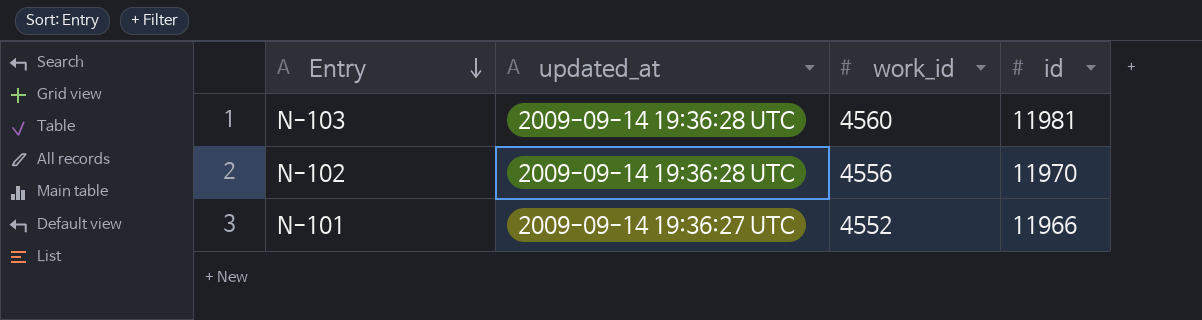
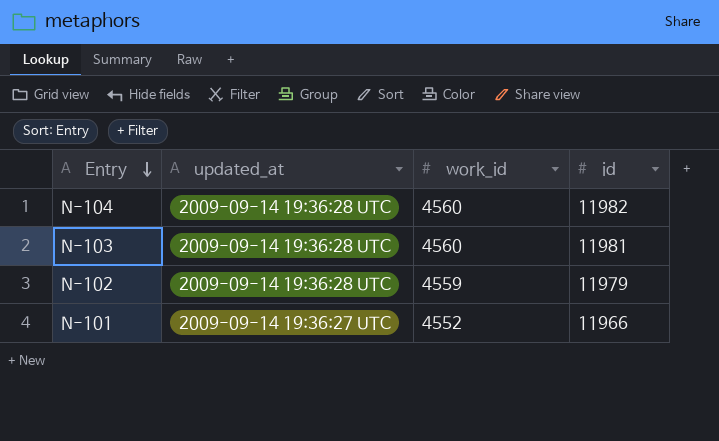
row N-104: none -> 2009-09-14 19:36:28 UTC | 4560 | 11982
N-102 | work_id: 4556 -> 4559
N-102 | id: 11970 -> 11979

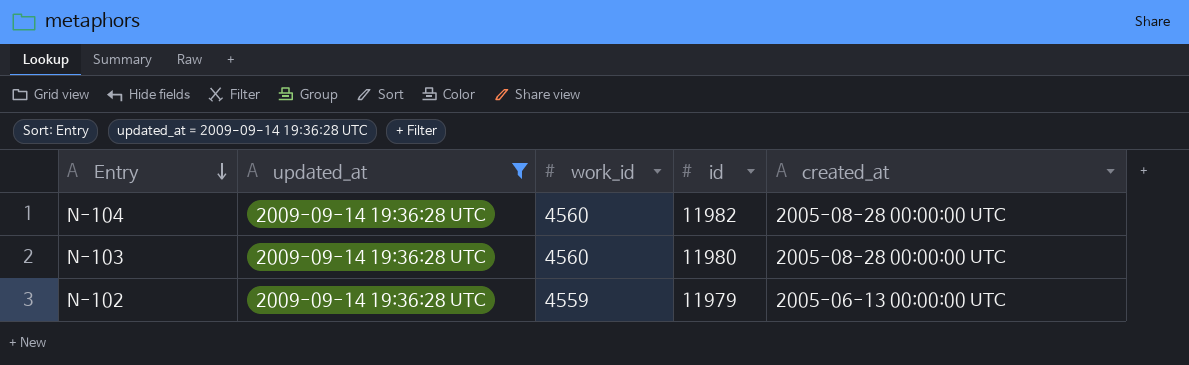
filter: none -> updated_at = 2009-09-14 19:36:28 UTC
column created_at | position: none -> 5
N-103 | id: 11981 -> 11980

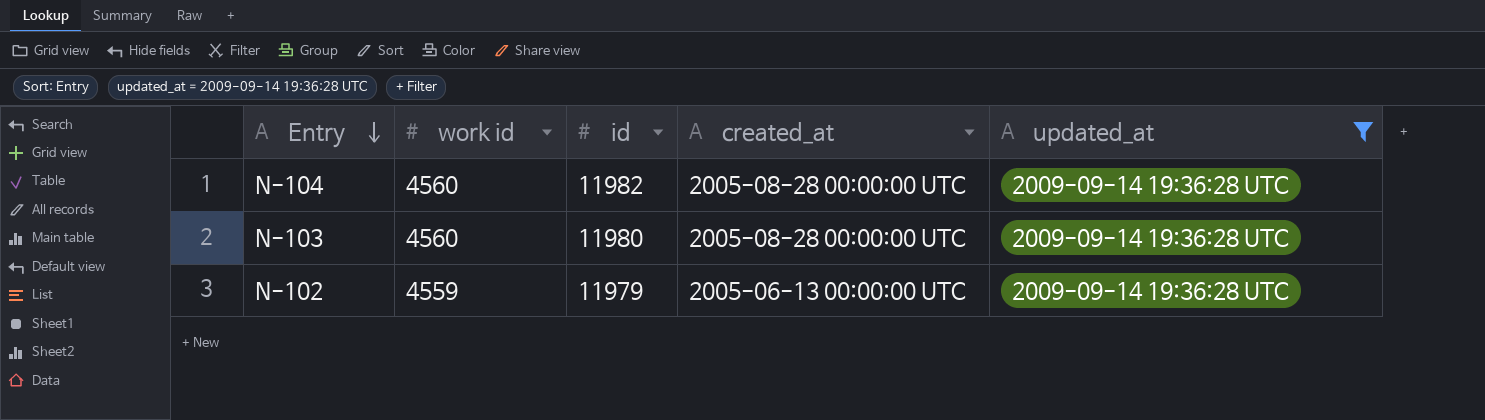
column name: work_id -> work id
column updated_at | position: 2 -> 5

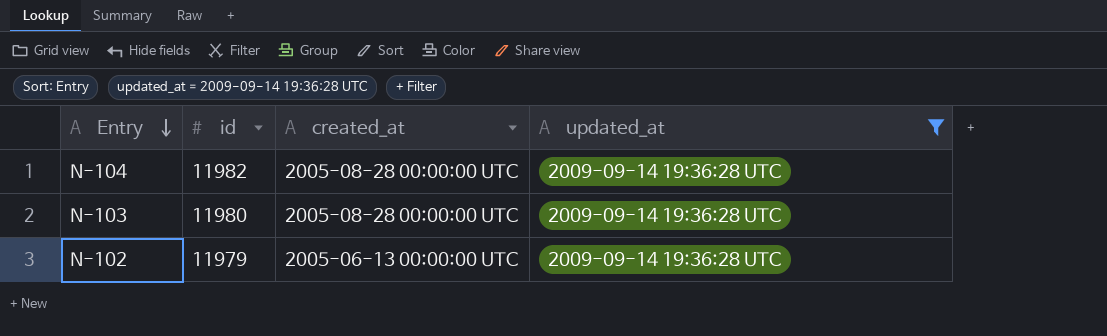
column work id | position: 2 -> none

